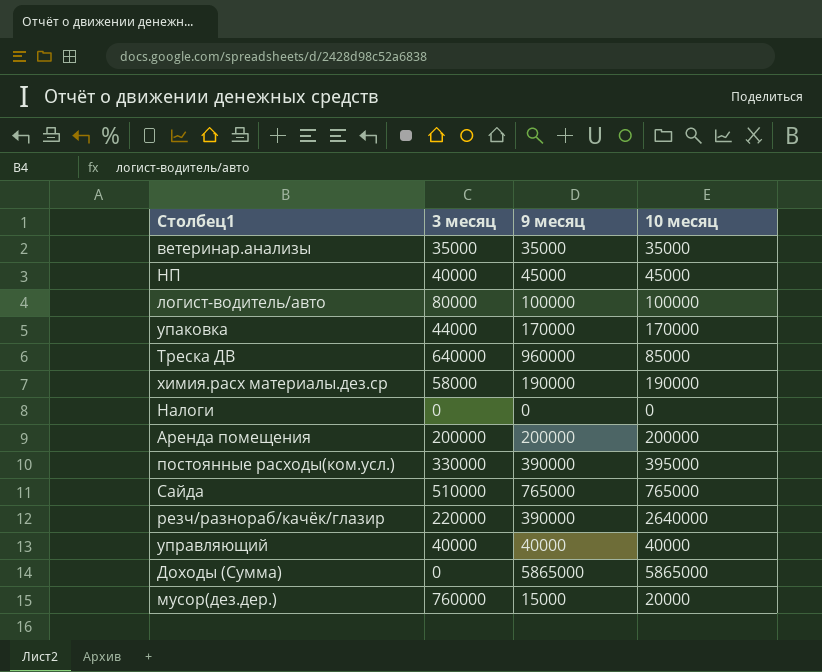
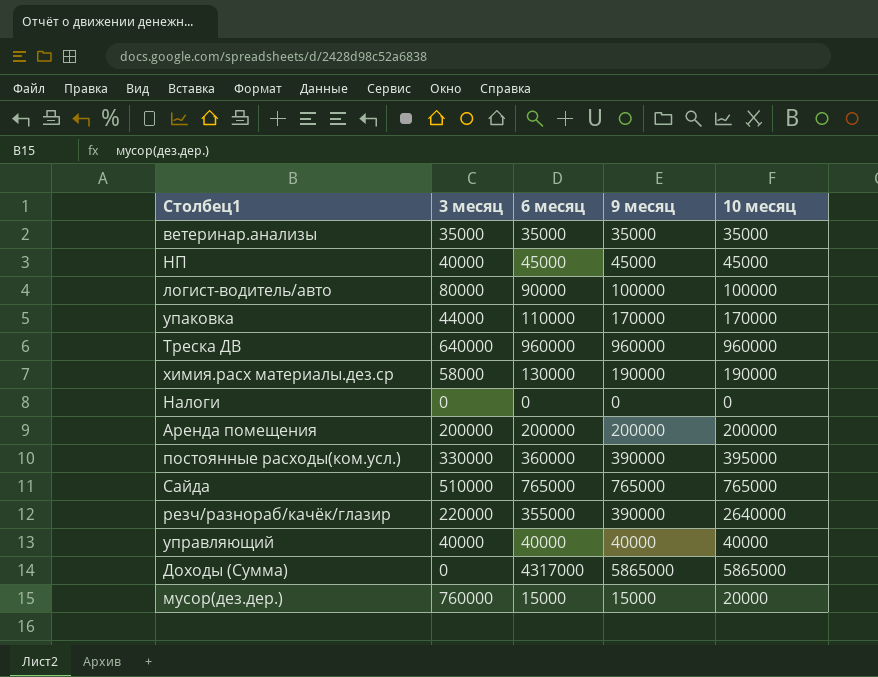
column 6 месяц | position: none -> 3
Треска ДВ | 10 месяц: 85000 -> 960000

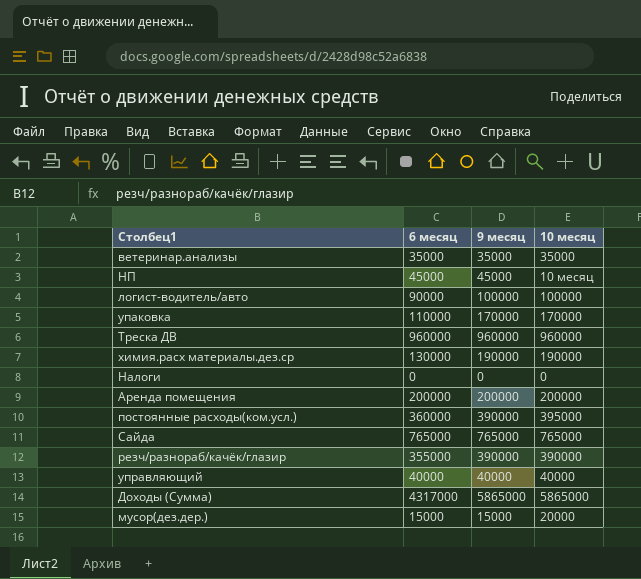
column 3 месяц | position: 2 -> none
НП | 10 месяц: 45000 -> 10 месяц
резч/разнораб/качёк/глазир | 10 месяц: 2640000 -> 390000

